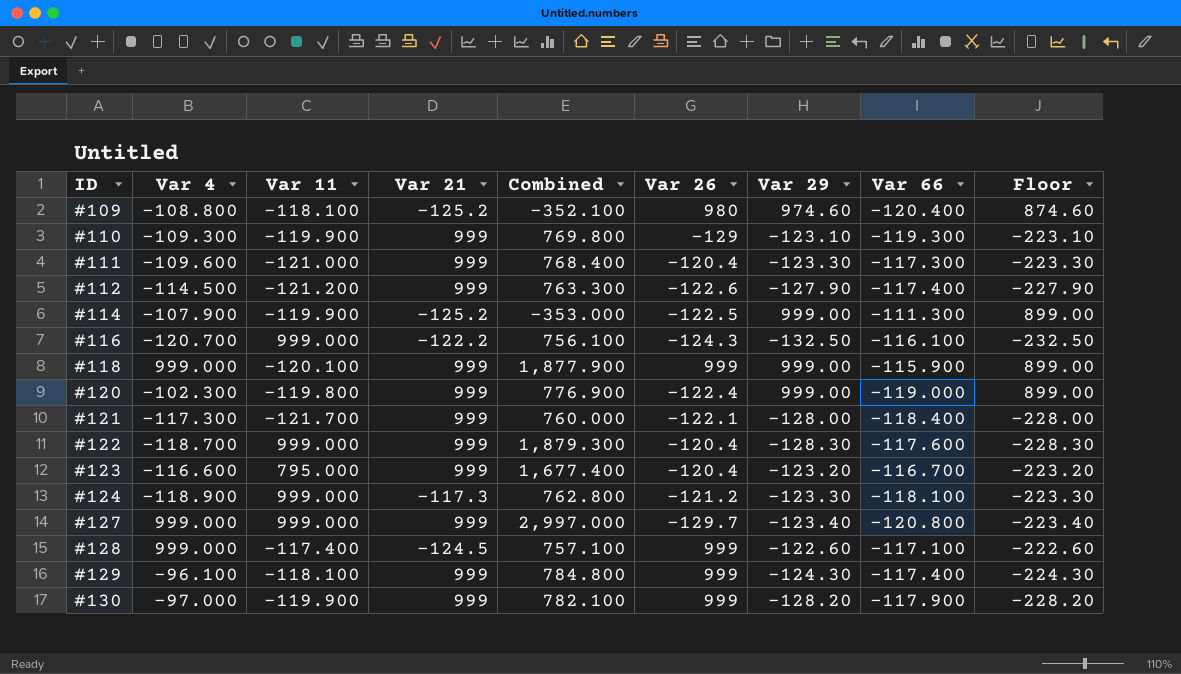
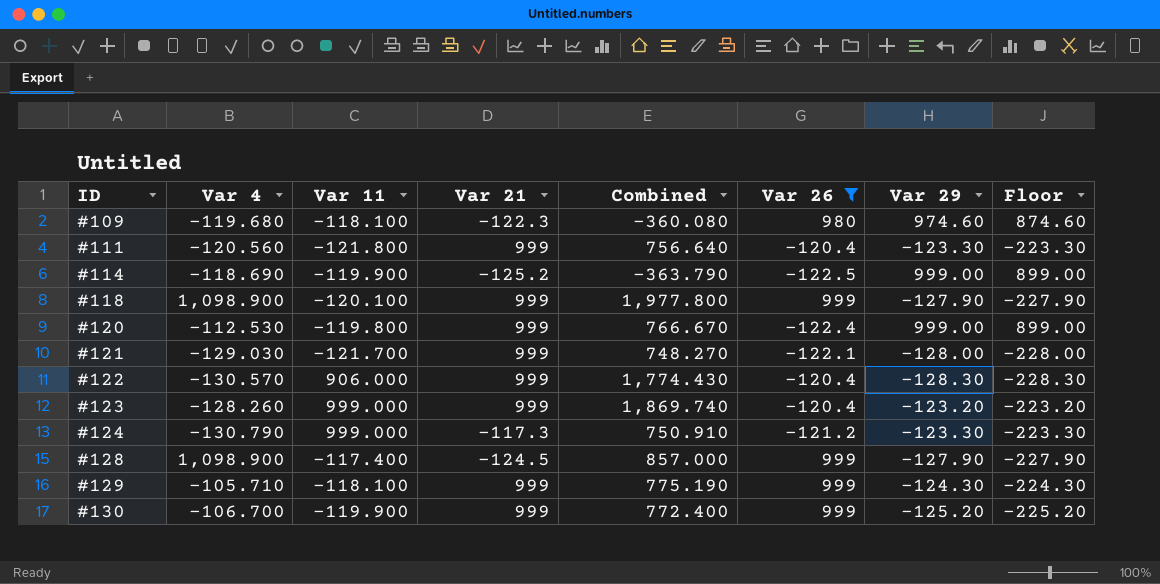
filter: none -> Var 26 >= -122.5
column Var 66 | position: 8 -> none
#109 | Var 4: -108.800 -> -119.680
#109 | Var 21: -125.2 -> -122.3
#109 | Combined: -352.100 -> -360.080
#111 | Var 4: -109.600 -> -120.560
#111 | Var 11: -121.000 -> -121.800
#111 | Combined: 768.400 -> 756.640
#114 | Var 4: -107.900 -> -118.690
#114 | Combined: -353.000 -> -363.790
#118 | Var 4: 999.000 -> 1,098.900
#118 | Combined: 1,877.900 -> 1,977.800
#118 | Var 29: 999.00 -> -127.90
#118 | Floor: 899.00 -> -227.90
#120 | Var 4: -102.300 -> -112.530
#120 | Combined: 776.900 -> 766.670
#121 | Var 4: -117.300 -> -129.030
#121 | Combined: 760.000 -> 748.270
#122 | Var 4: -118.700 -> -130.570
#122 | Var 11: 999.000 -> 906.000
#122 | Combined: 1,879.300 -> 1,774.430
#123 | Var 4: -116.600 -> -128.260
#123 | Var 11: 795.000 -> 999.000
#123 | Combined: 1,677.400 -> 1,869.740
#124 | Var 4: -118.900 -> -130.790
#124 | Combined: 762.800 -> 750.910
#128 | Var 4: 999.000 -> 1,098.900
#128 | Combined: 757.100 -> 857.000
#128 | Var 29: -122.60 -> -127.90
#128 | Floor: -222.60 -> -227.90
#129 | Var 4: -96.100 -> -105.710
#129 | Combined: 784.800 -> 775.190
#130 | Var 4: -97.000 -> -106.700
#130 | Combined: 782.100 -> 772.400
#130 | Var 29: -128.20 -> -125.20
#130 | Floor: -228.20 -> -225.20

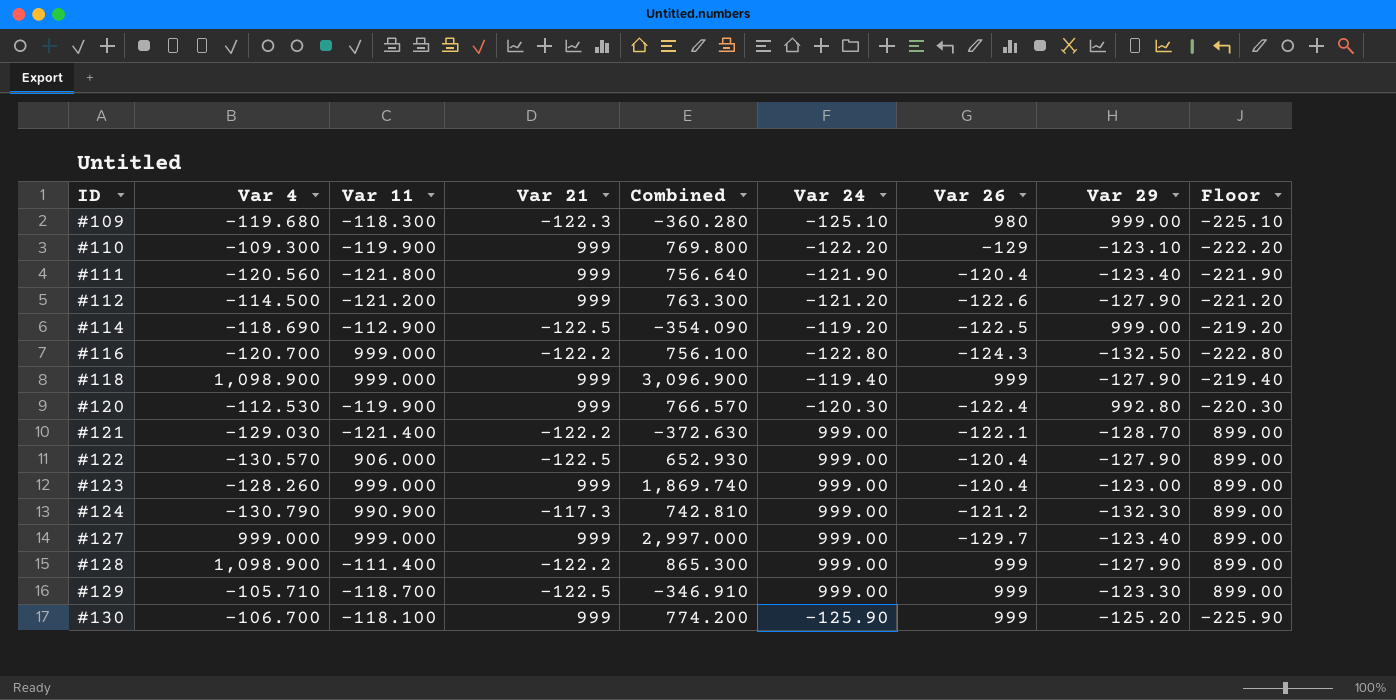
filter: Var 26 >= -122.5 -> none
column Var 24 | position: none -> 6
column Floor | formula: [Var 29] - 100 -> [Var 24] - 100
#109 | Var 11: -118.100 -> -118.300
#109 | Combined: -360.080 -> -360.280
#109 | Var 29: 974.60 -> 999.00
#111 | Var 29: -123.30 -> -123.40
#114 | Var 11: -119.900 -> -112.900
#114 | Var 21: -125.2 -> -122.5
#114 | Combined: -363.790 -> -354.090
#118 | Var 11: -120.100 -> 999.000
#118 | Combined: 1,977.800 -> 3,096.900
#120 | Var 11: -119.800 -> -119.900
#120 | Combined: 766.670 -> 766.570
#120 | Var 29: 999.00 -> 992.80
#121 | Var 11: -121.700 -> -121.400
#121 | Var 21: 999 -> -122.2
#121 | Combined: 748.270 -> -372.630
#121 | Var 29: -128.00 -> -128.70
#122 | Var 21: 999 -> -122.5
#122 | Combined: 1,774.430 -> 652.930
#122 | Var 29: -128.30 -> -127.90
#123 | Var 29: -123.20 -> -123.00
#124 | Var 11: 999.000 -> 990.900
#124 | Combined: 750.910 -> 742.810
#124 | Var 29: -123.30 -> -132.30
#128 | Var 11: -117.400 -> -111.400
#128 | Var 21: -124.5 -> -122.2
#128 | Combined: 857.000 -> 865.300
#129 | Var 11: -118.100 -> -118.700
#129 | Var 21: 999 -> -122.5
#129 | Combined: 775.190 -> -346.910
#129 | Var 29: -124.30 -> -123.30
#130 | Var 11: -119.900 -> -118.100
#130 | Combined: 772.400 -> 774.200

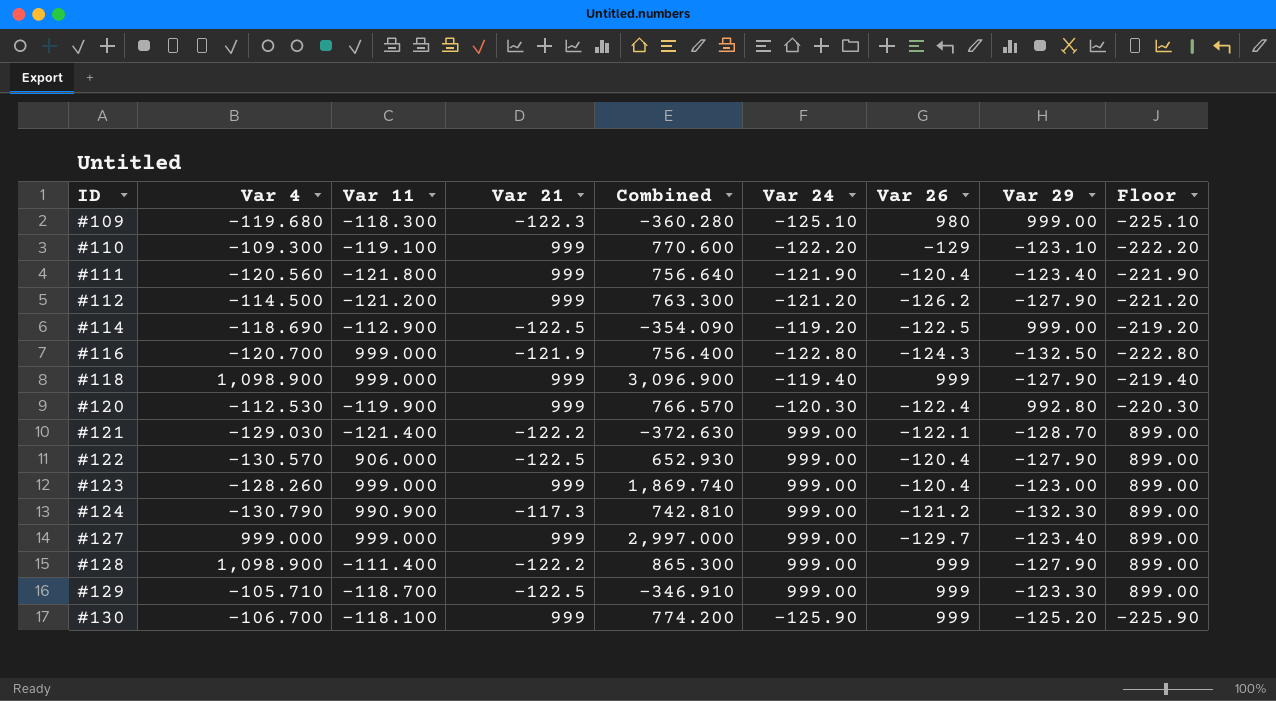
#110 | Var 11: -119.900 -> -119.100
#110 | Combined: 769.800 -> 770.600
#112 | Var 26: -122.6 -> -126.2
#116 | Var 21: -122.2 -> -121.9
#116 | Combined: 756.100 -> 756.400

